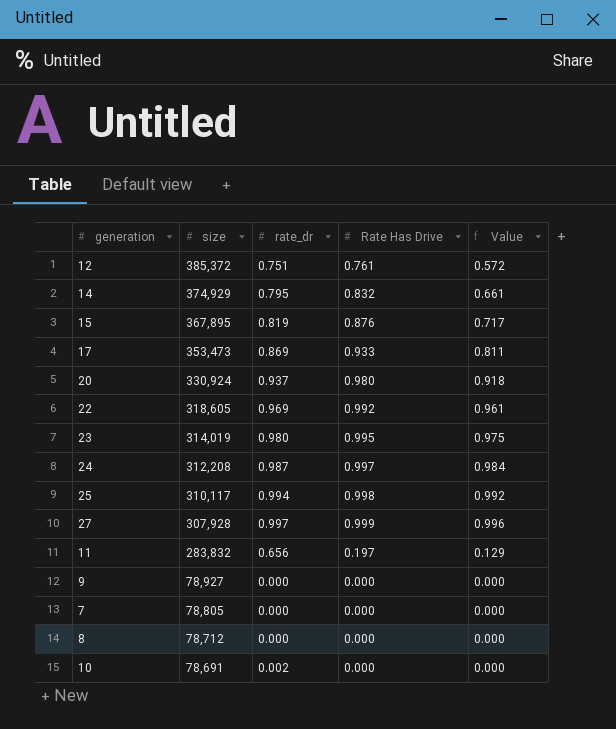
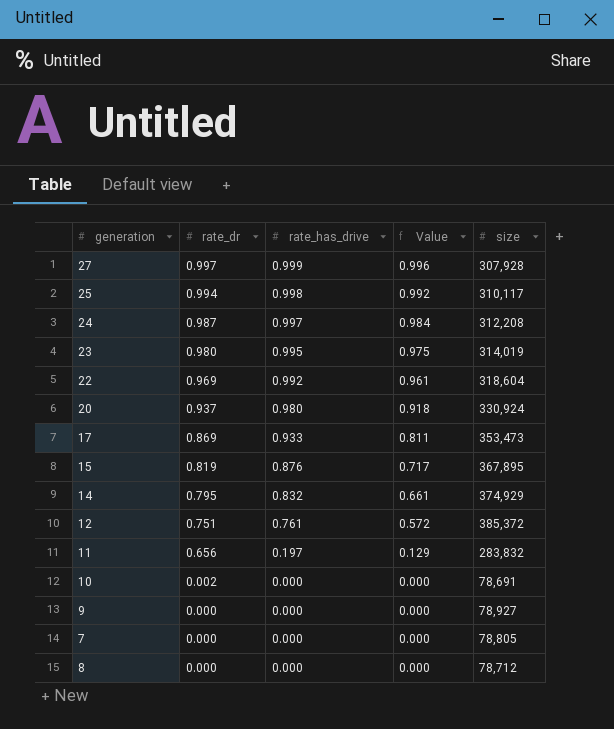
row order: size descending -> rate_dr descending
column name: Rate Has Drive -> rate_has_drive
column size | position: 2 -> 5
22 | size: 318,605 -> 318,604

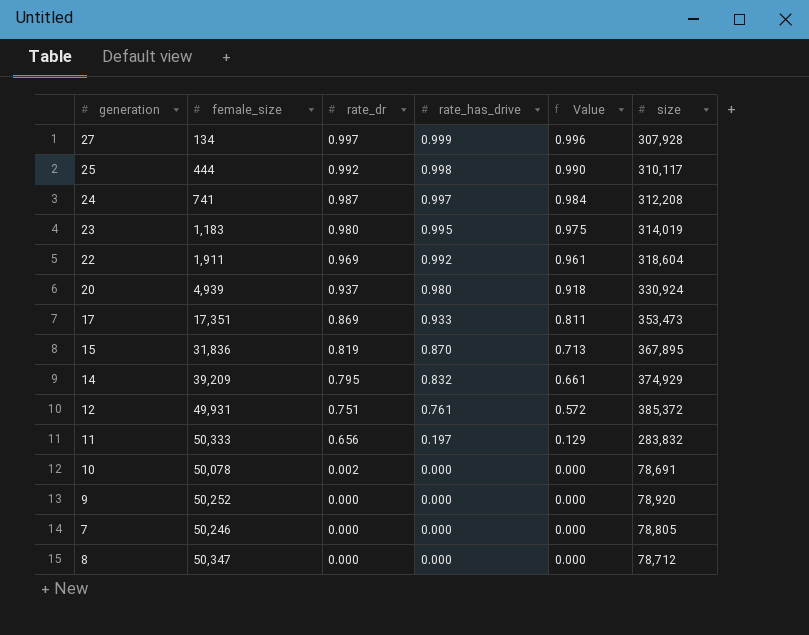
column female_size | position: none -> 2
25 | rate_dr: 0.994 -> 0.992
25 | Value: 0.992 -> 0.990
15 | rate_has_drive: 0.876 -> 0.870
15 | Value: 0.717 -> 0.713
9 | size: 78,927 -> 78,920

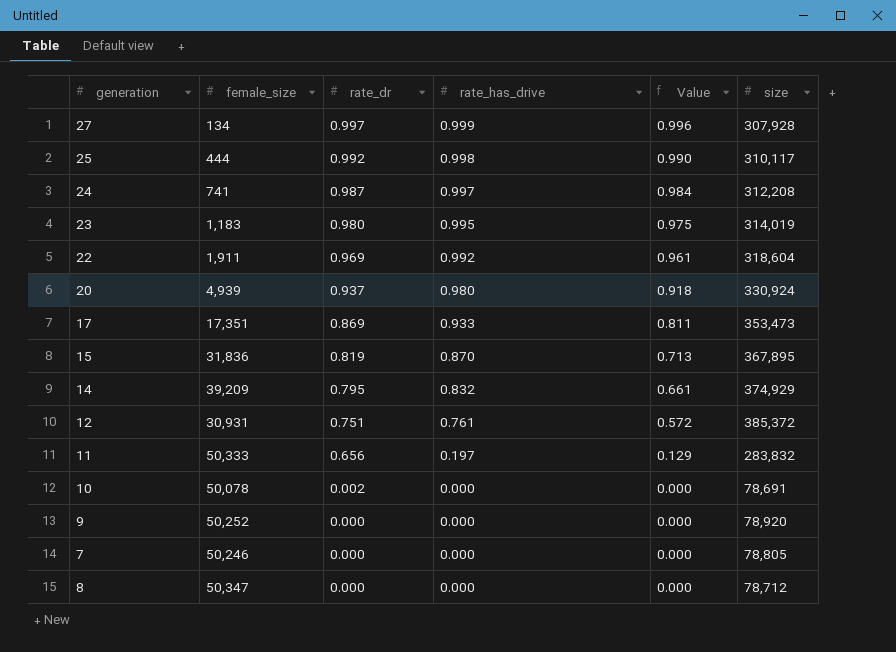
12 | female_size: 49,931 -> 30,931

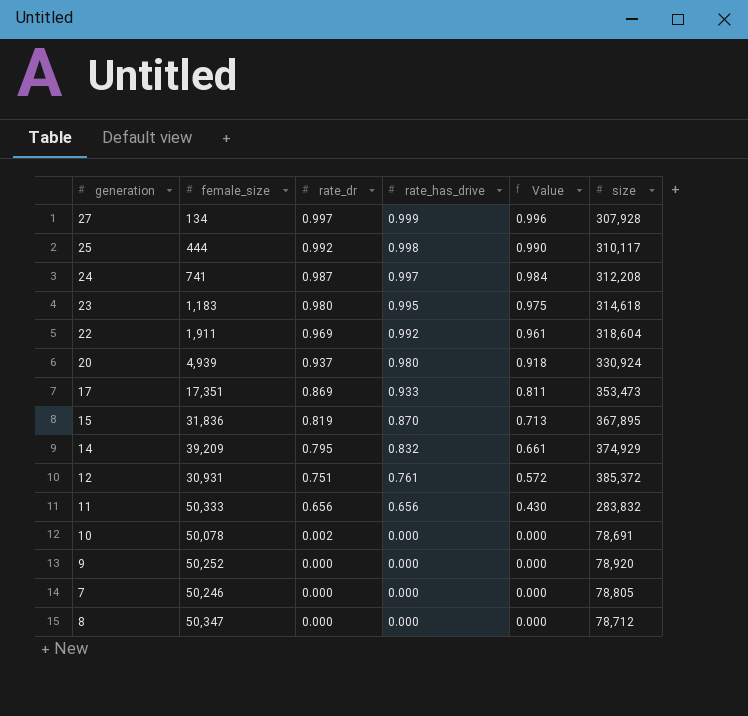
23 | size: 314,019 -> 314,618
11 | rate_has_drive: 0.197 -> 0.656
11 | Value: 0.129 -> 0.430

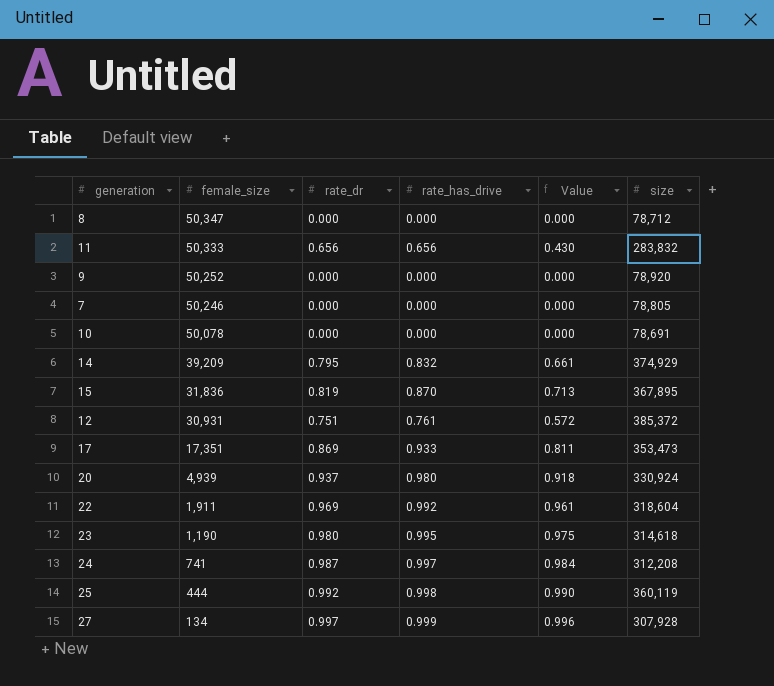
row order: rate_dr descending -> female_size descending
10 | rate_dr: 0.002 -> 0.000
23 | female_size: 1,183 -> 1,190
25 | size: 310,117 -> 360,119

